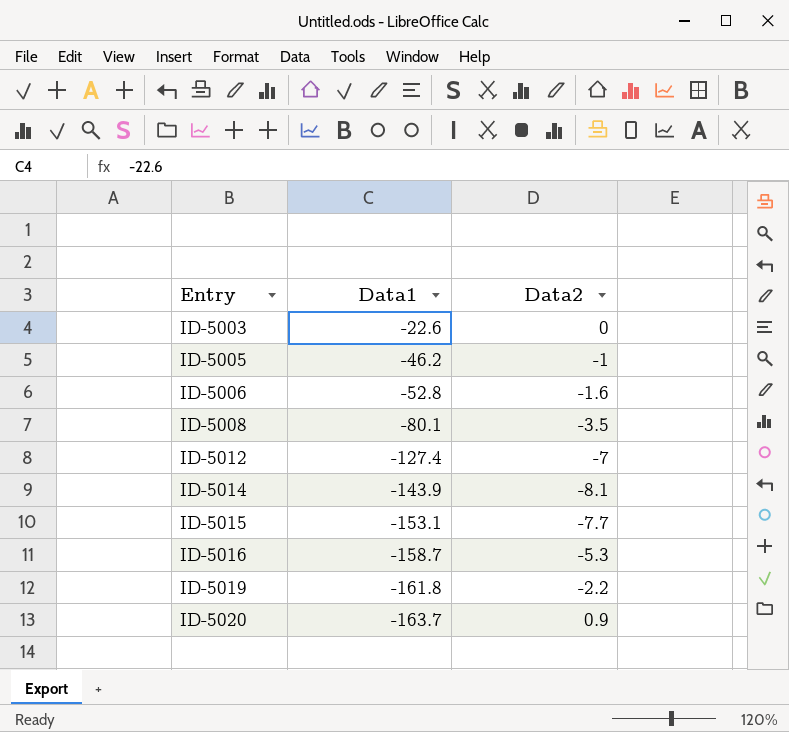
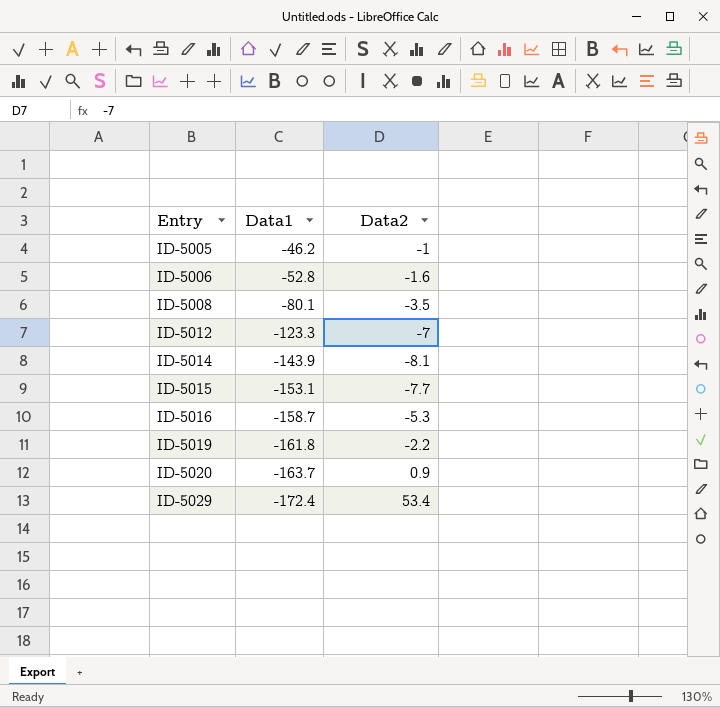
row ID-5003: -22.6 | 0 -> none
ID-5012 | Data1: -127.4 -> -123.3
row ID-5029: none -> -172.4 | 53.4

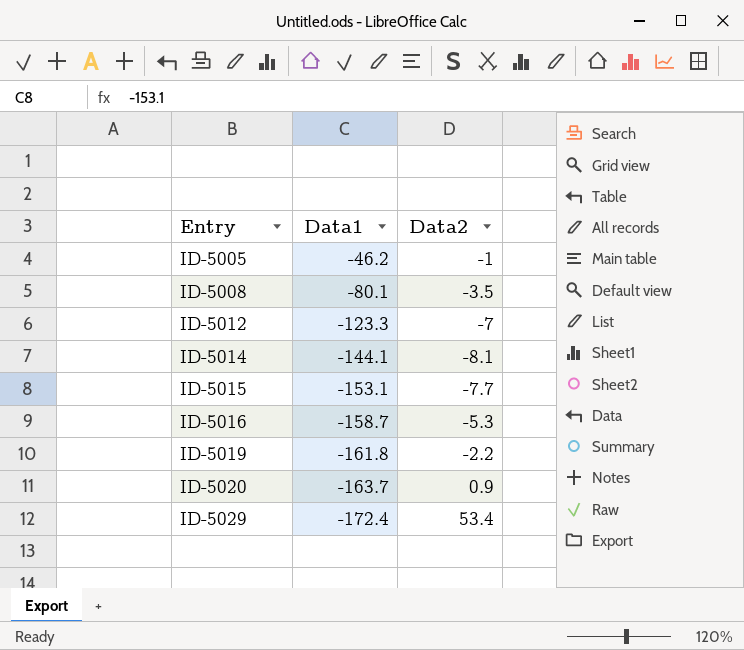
row ID-5006: -52.8 | -1.6 -> none
ID-5014 | Data1: -143.9 -> -144.1

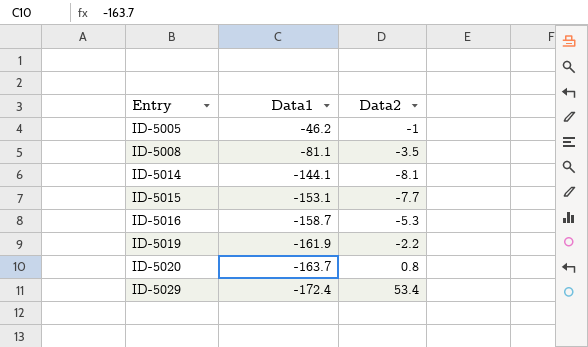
row ID-5012: -123.3 | -7 -> none
ID-5008 | Data1: -80.1 -> -81.1
ID-5019 | Data1: -161.8 -> -161.9
ID-5020 | Data2: 0.9 -> 0.8

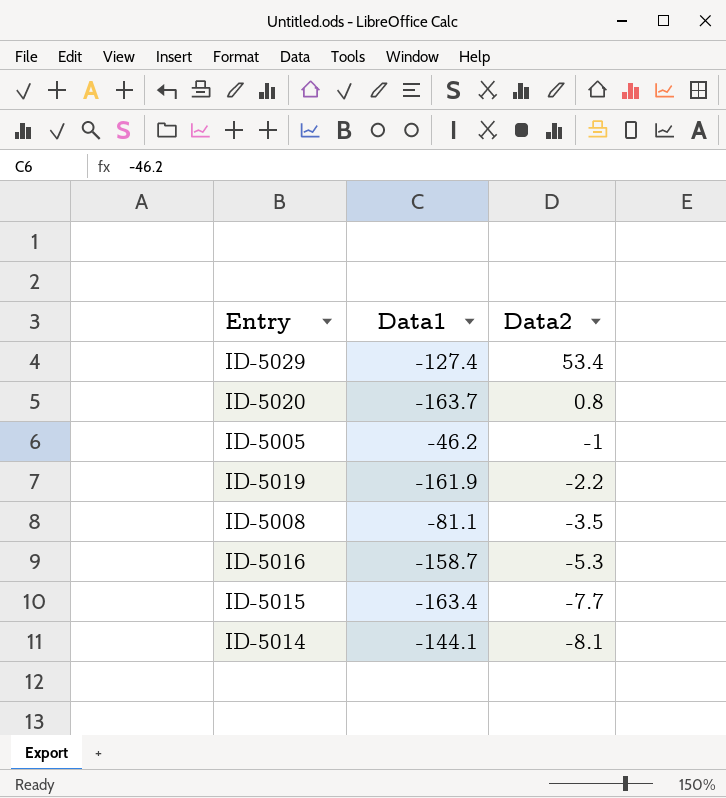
row order: Entry ascending -> Data2 descending
ID-5029 | Data1: -172.4 -> -127.4
ID-5015 | Data1: -153.1 -> -163.4

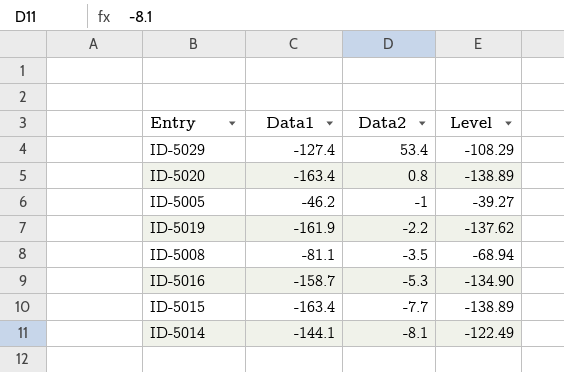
column Level | formula: none -> [Data1] * 0.85
ID-5020 | Data1: -163.7 -> -163.4

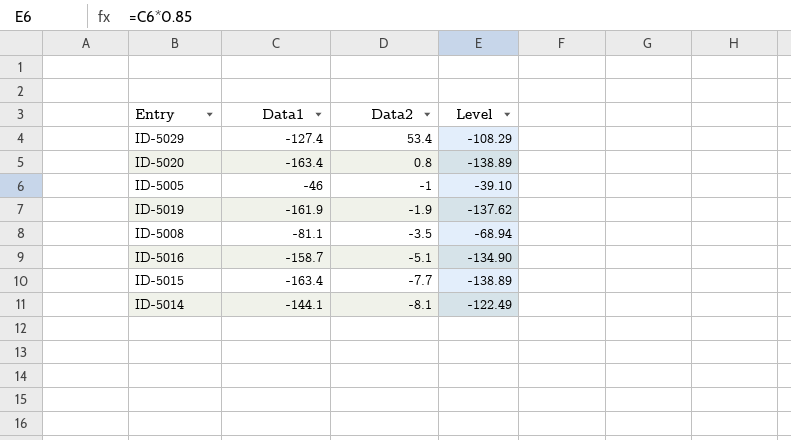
ID-5005 | Data1: -46.2 -> -46
ID-5005 | Level: -39.27 -> -39.10
ID-5019 | Data2: -2.2 -> -1.9
ID-5016 | Data2: -5.3 -> -5.1

